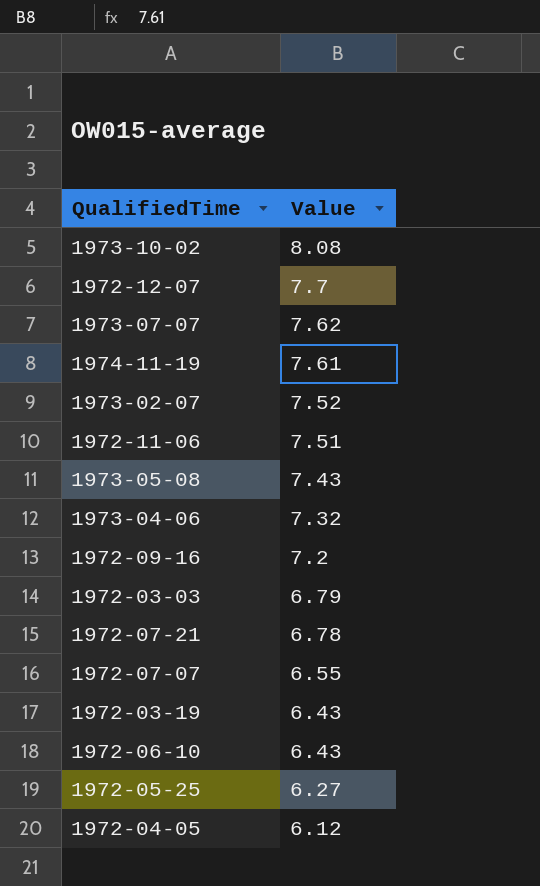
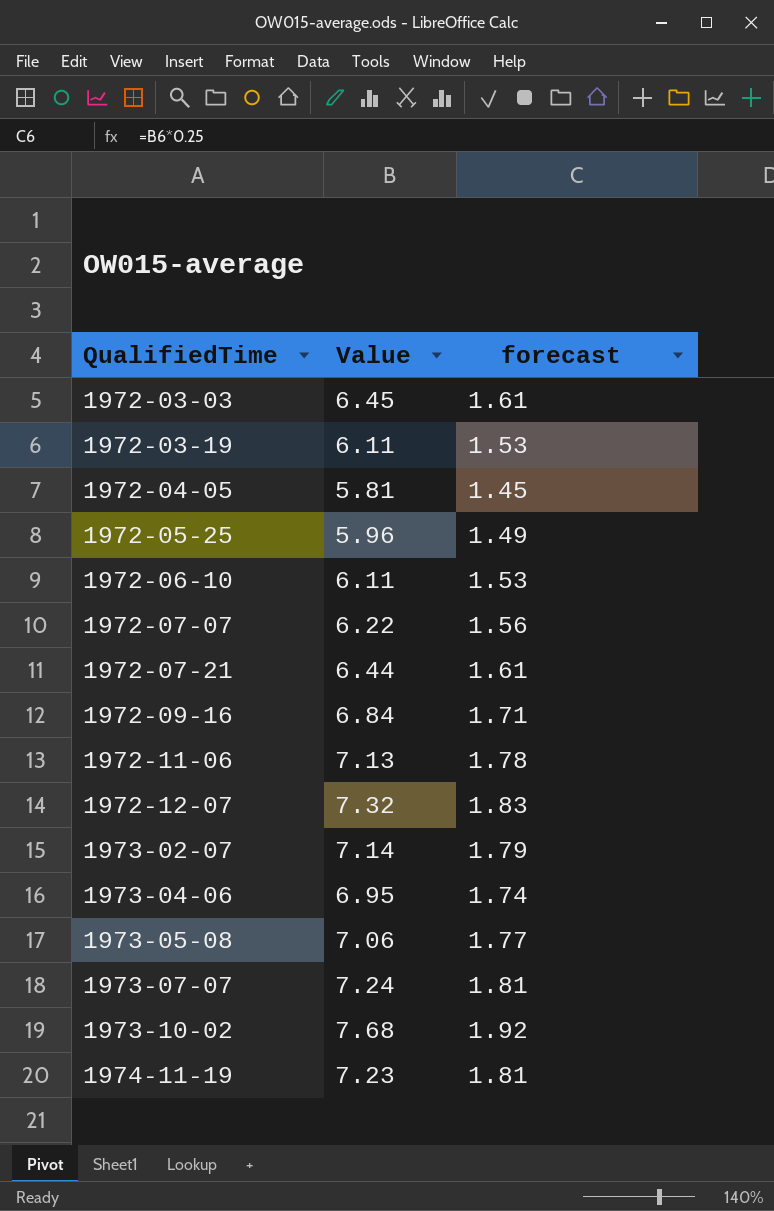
row order: Value descending -> QualifiedTime ascending
column forecast | formula: none -> [Value] * 0.25
1972-03-03 | Value: 6.79 -> 6.45
1972-03-19 | Value: 6.43 -> 6.11
1972-04-05 | Value: 6.12 -> 5.81
1972-05-25 | Value: 6.27 -> 5.96
1972-06-10 | Value: 6.43 -> 6.11
1972-07-07 | Value: 6.55 -> 6.22
1972-07-21 | Value: 6.78 -> 6.44
1972-09-16 | Value: 7.2 -> 6.84
1972-11-06 | Value: 7.51 -> 7.13
1972-12-07 | Value: 7.7 -> 7.32
1973-02-07 | Value: 7.52 -> 7.14
1973-04-06 | Value: 7.32 -> 6.95
1973-05-08 | Value: 7.43 -> 7.06
1973-07-07 | Value: 7.62 -> 7.24
1973-10-02 | Value: 8.08 -> 7.68
1974-11-19 | Value: 7.61 -> 7.23

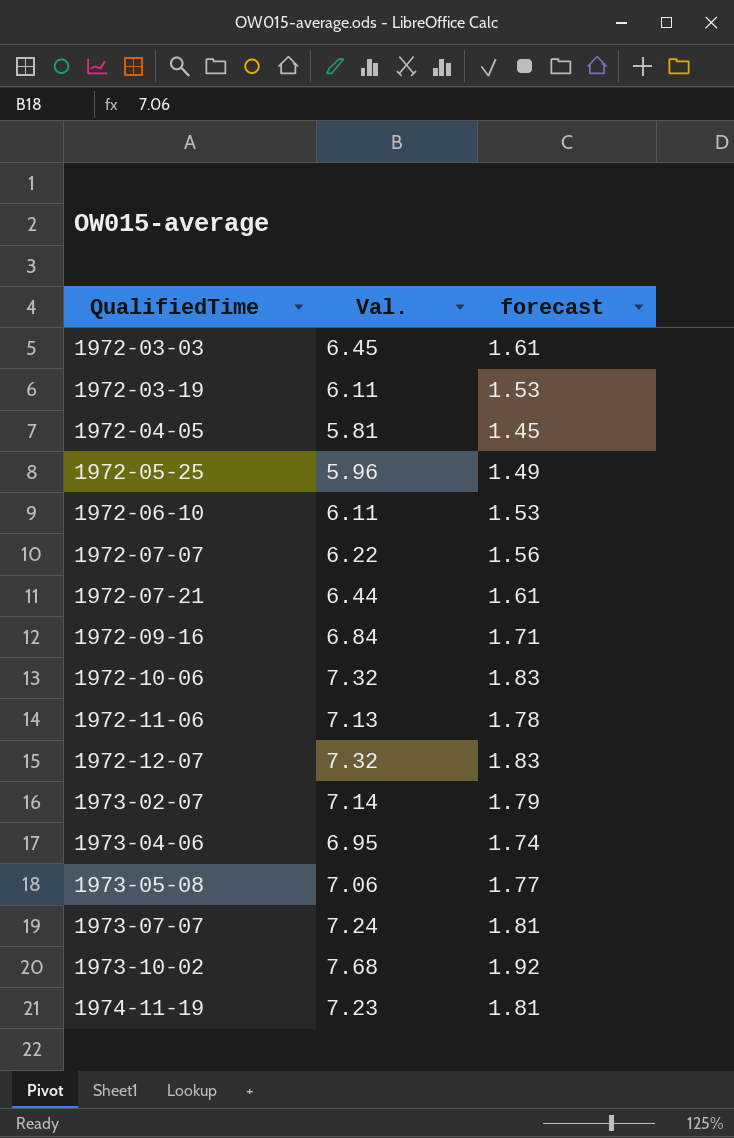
column name: Value -> Val.
row 1972-10-06: none -> 7.32 | 1.83

